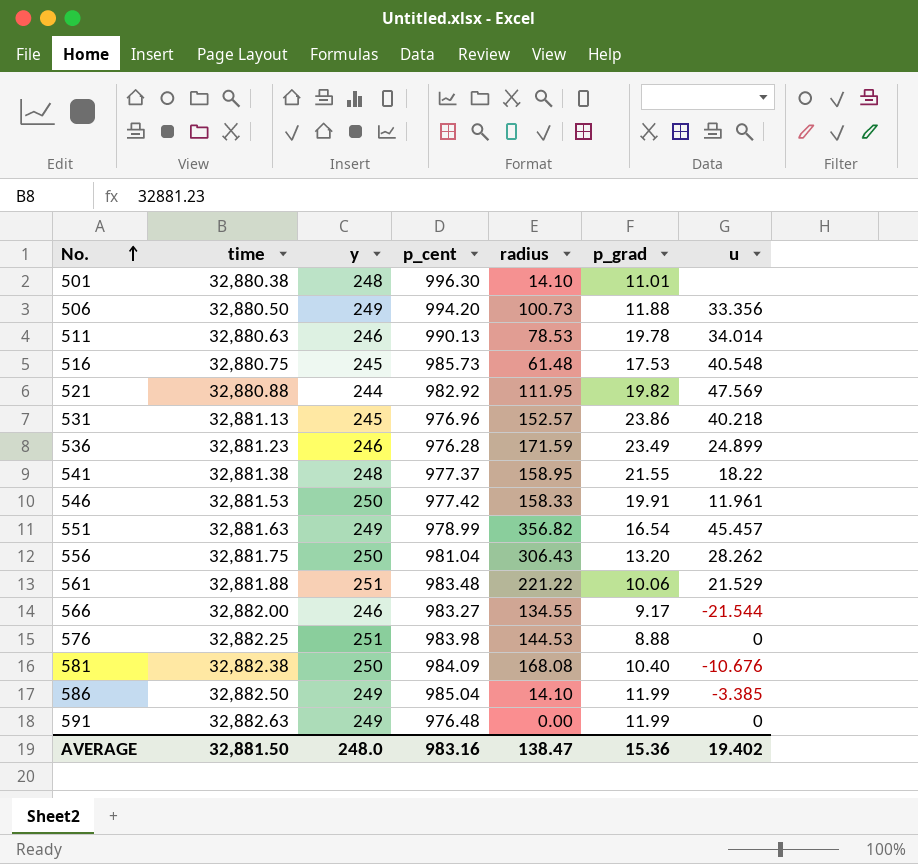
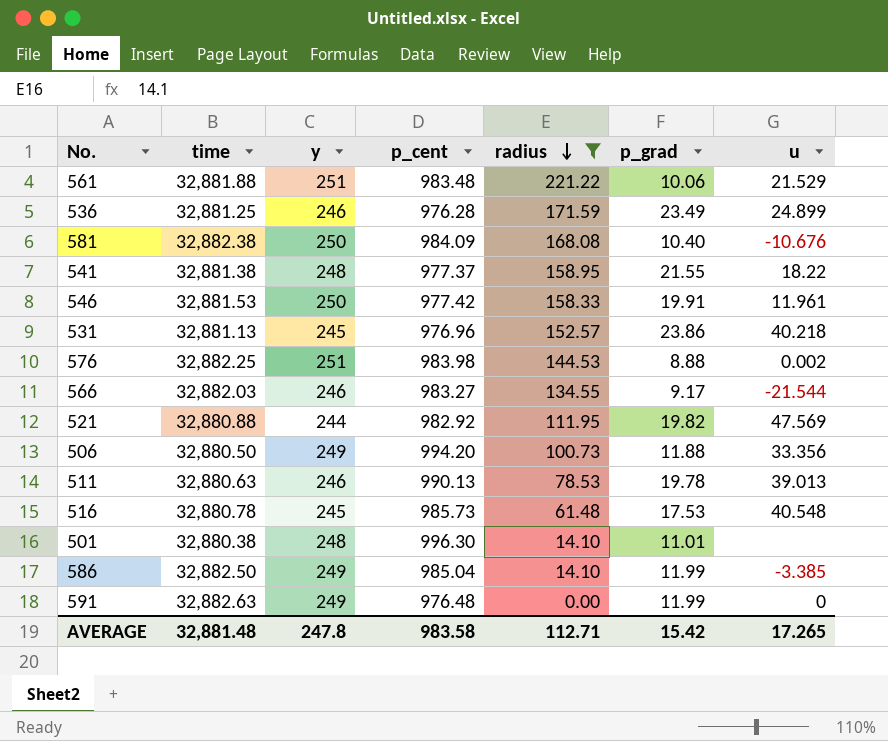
filter: none -> radius <= 221.22
row order: No. ascending -> radius descending
536 | time: 32,881.23 -> 32,881.25
576 | u: 0 -> 0.002
566 | time: 32,882.00 -> 32,882.03
511 | u: 34.014 -> 39.013
516 | time: 32,880.75 -> 32,880.78
AVERAGE | time: 32,881.50 -> 32,881.48
AVERAGE | y: 248.0 -> 247.8
AVERAGE | p_cent: 983.16 -> 983.58
AVERAGE | radius: 138.47 -> 112.71
AVERAGE | p_grad: 15.36 -> 15.42
AVERAGE | u: 19.402 -> 17.265

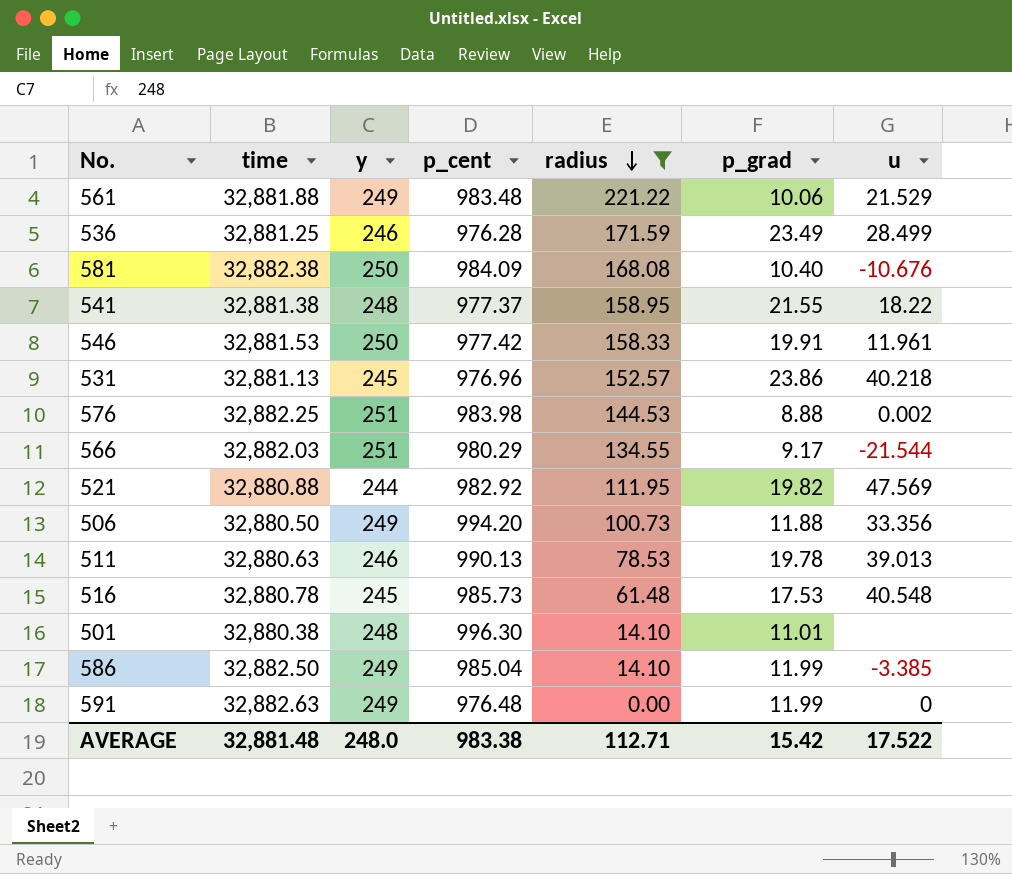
561 | y: 251 -> 249
536 | u: 24.899 -> 28.499
566 | y: 246 -> 251
566 | p_cent: 983.27 -> 980.29
AVERAGE | y: 247.8 -> 248.0
AVERAGE | p_cent: 983.58 -> 983.38
AVERAGE | u: 17.265 -> 17.522

